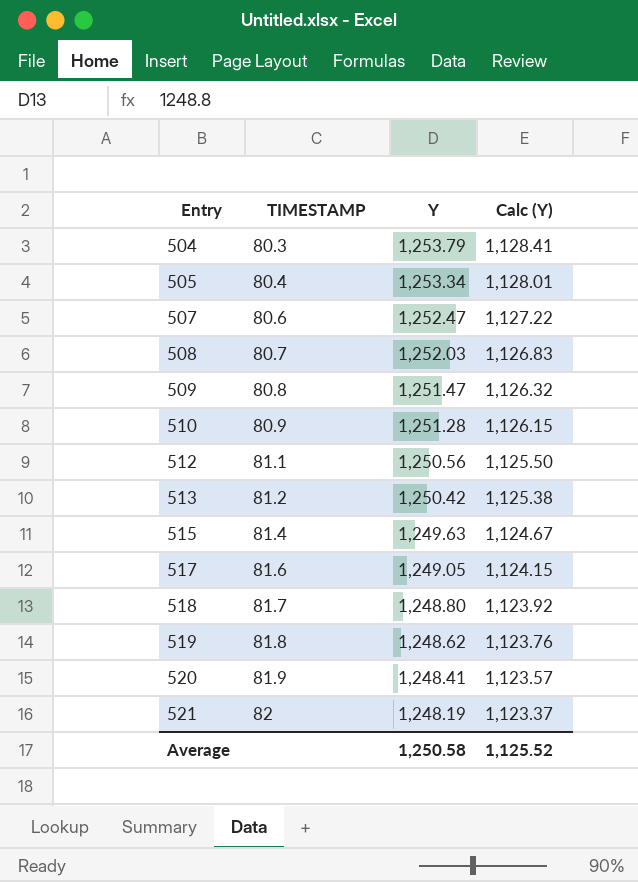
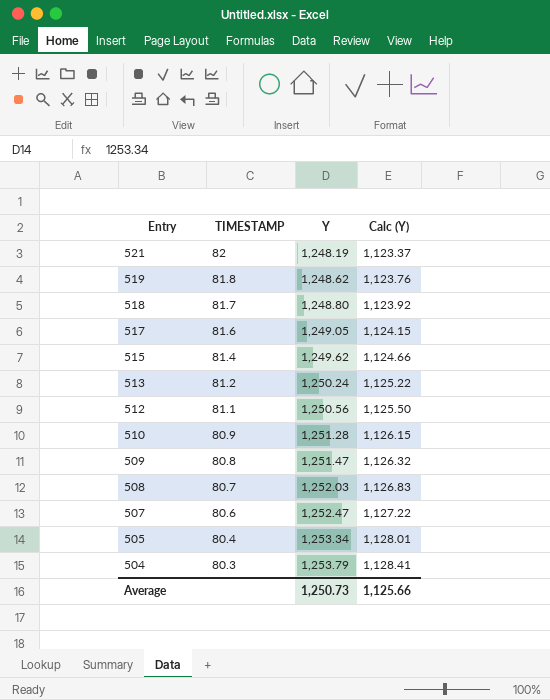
row order: Entry ascending -> Entry descending
row 520: 81.9 | 1,248.41 | 1,123.57 -> none
515 | Y: 1,249.63 -> 1,249.62
515 | Calc (Y): 1,124.67 -> 1,124.66
513 | Y: 1,250.42 -> 1,250.24
513 | Calc (Y): 1,125.38 -> 1,125.22
Average | Y: 1,250.58 -> 1,250.73
Average | Calc (Y): 1,125.52 -> 1,125.66

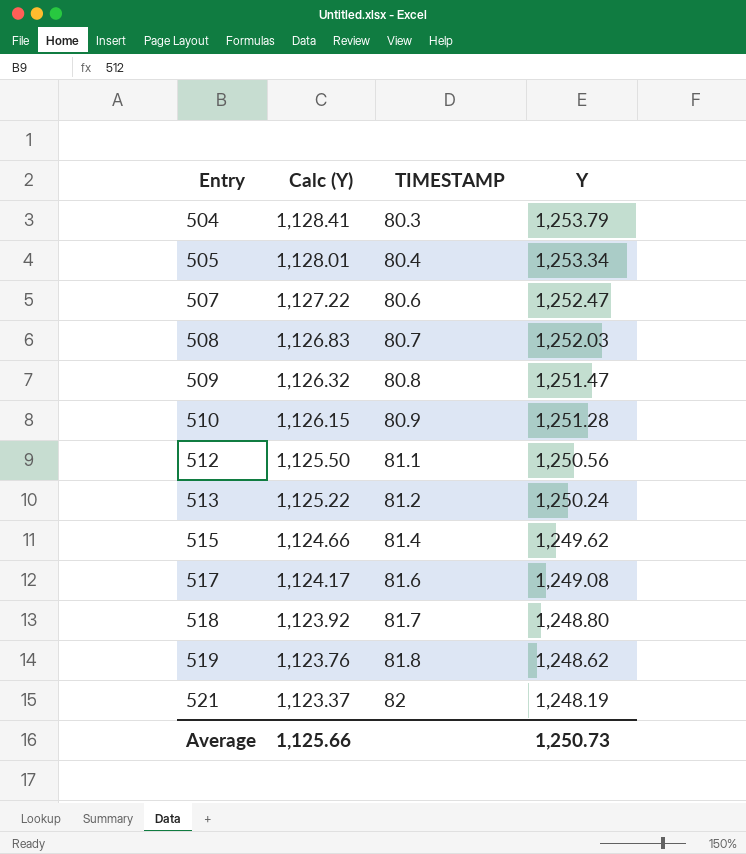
row order: Entry descending -> Entry ascending
column Calc (Y) | position: 4 -> 2
517 | Calc (Y): 1,124.15 -> 1,124.17
517 | Y: 1,249.05 -> 1,249.08

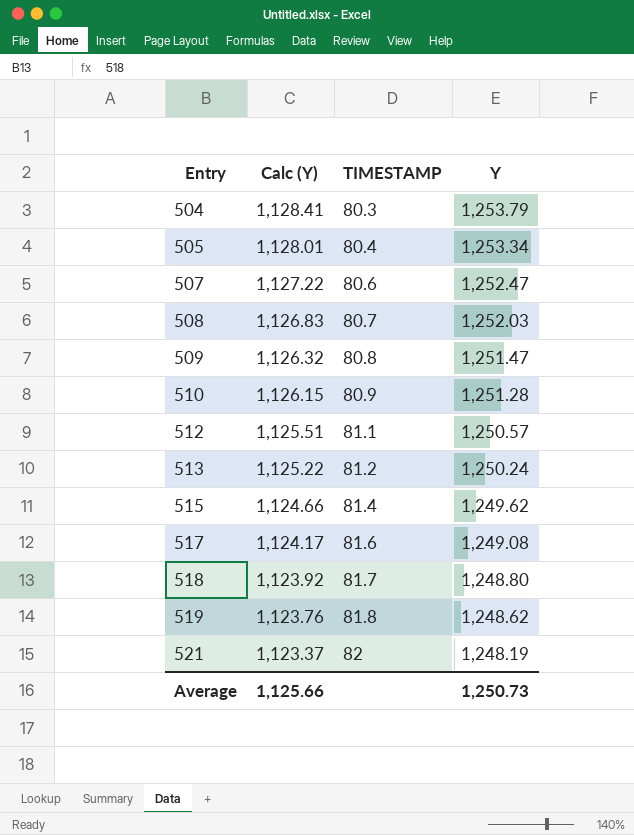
512 | Calc (Y): 1,125.50 -> 1,125.51
512 | Y: 1,250.56 -> 1,250.57

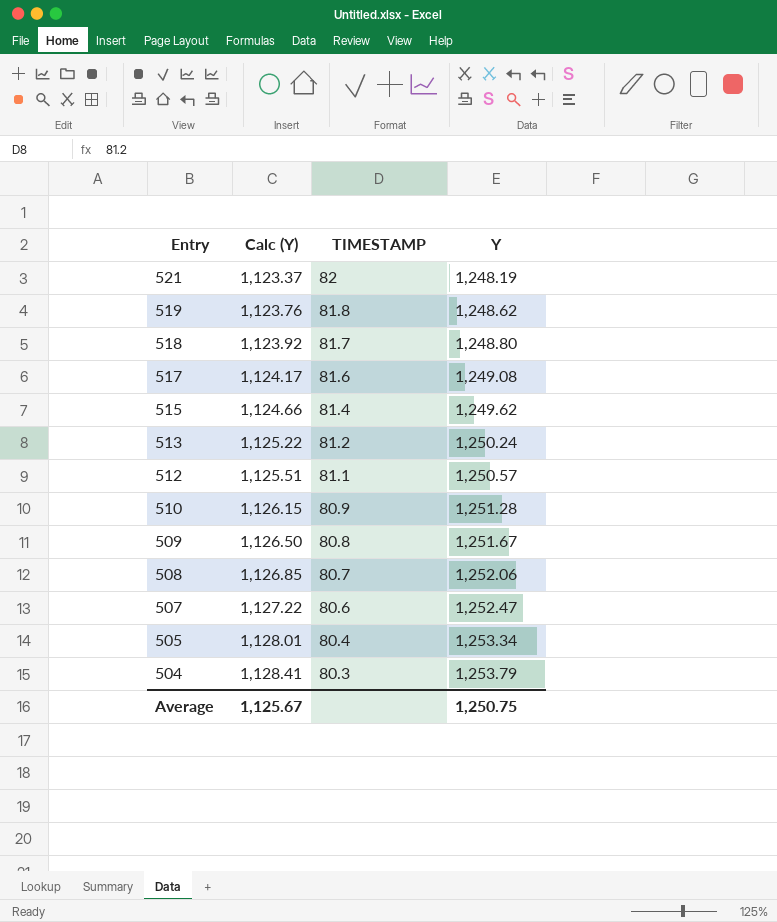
row order: Entry ascending -> Entry descending
509 | Calc (Y): 1,126.32 -> 1,126.50
509 | Y: 1,251.47 -> 1,251.67
508 | Calc (Y): 1,126.83 -> 1,126.85
508 | Y: 1,252.03 -> 1,252.06
Average | Calc (Y): 1,125.66 -> 1,125.67
Average | Y: 1,250.73 -> 1,250.75

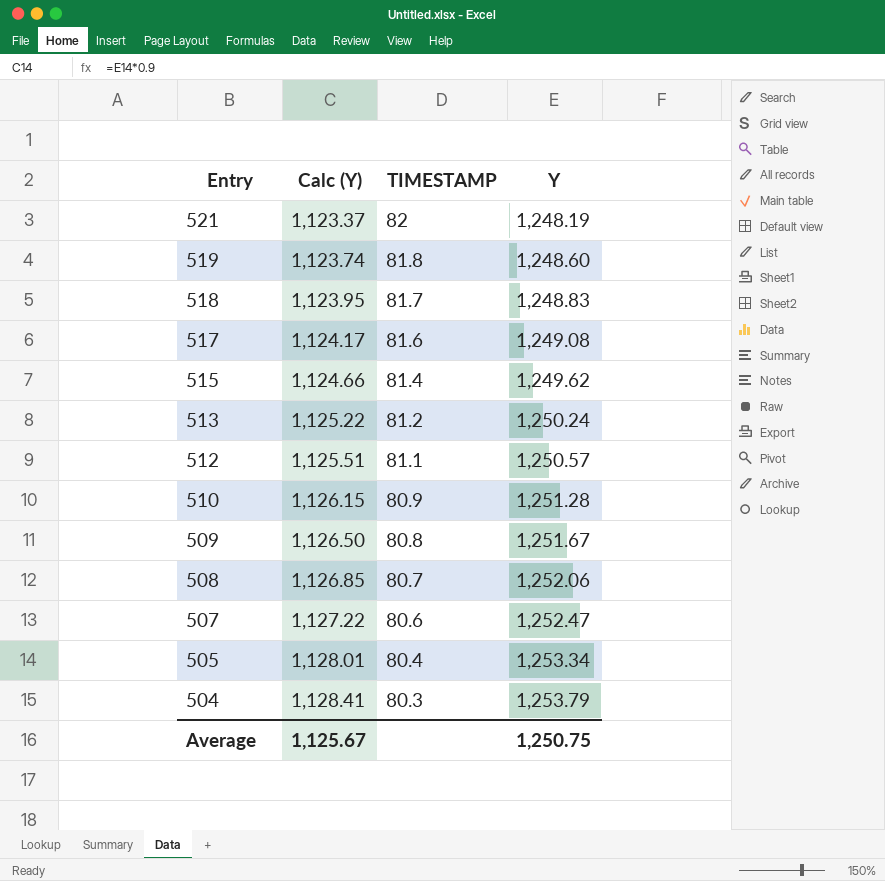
519 | Calc (Y): 1,123.76 -> 1,123.74
519 | Y: 1,248.62 -> 1,248.60
518 | Calc (Y): 1,123.92 -> 1,123.95
518 | Y: 1,248.80 -> 1,248.83

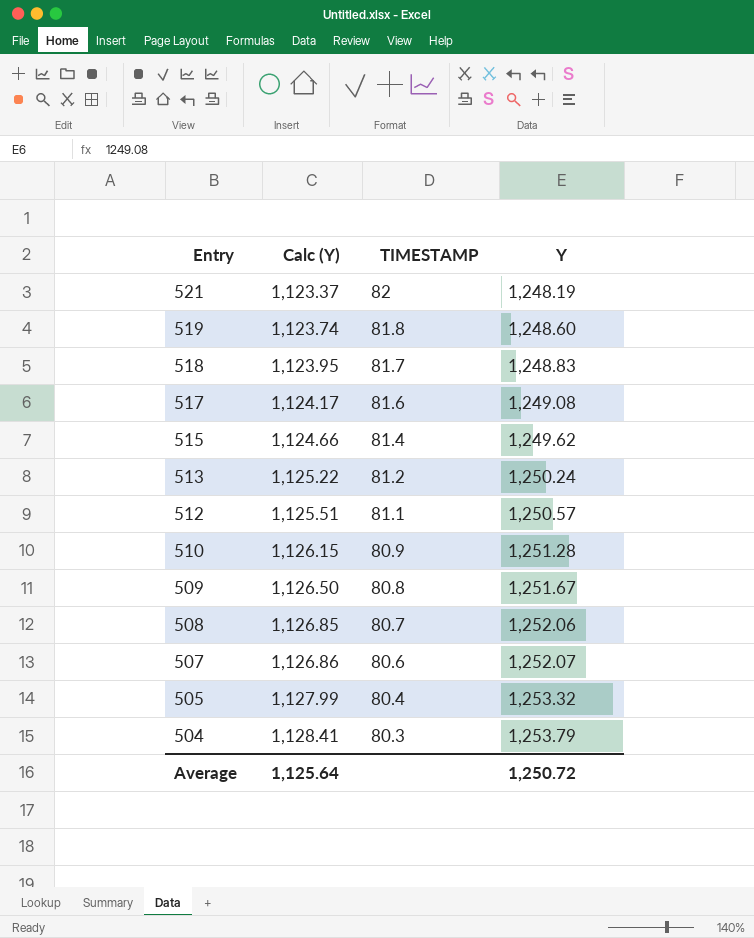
507 | Calc (Y): 1,127.22 -> 1,126.86
507 | Y: 1,252.47 -> 1,252.07
505 | Calc (Y): 1,128.01 -> 1,127.99
505 | Y: 1,253.34 -> 1,253.32
Average | Calc (Y): 1,125.67 -> 1,125.64
Average | Y: 1,250.75 -> 1,250.72

